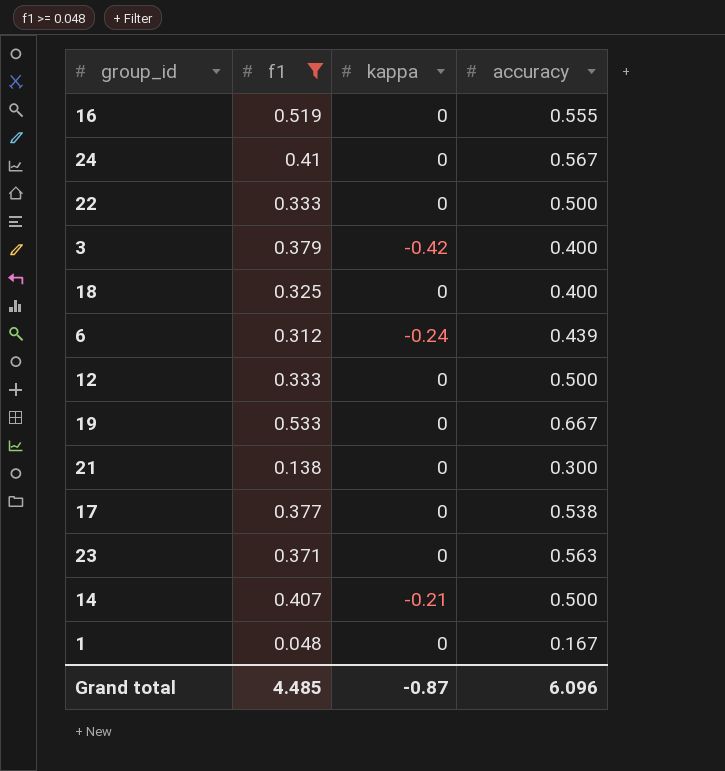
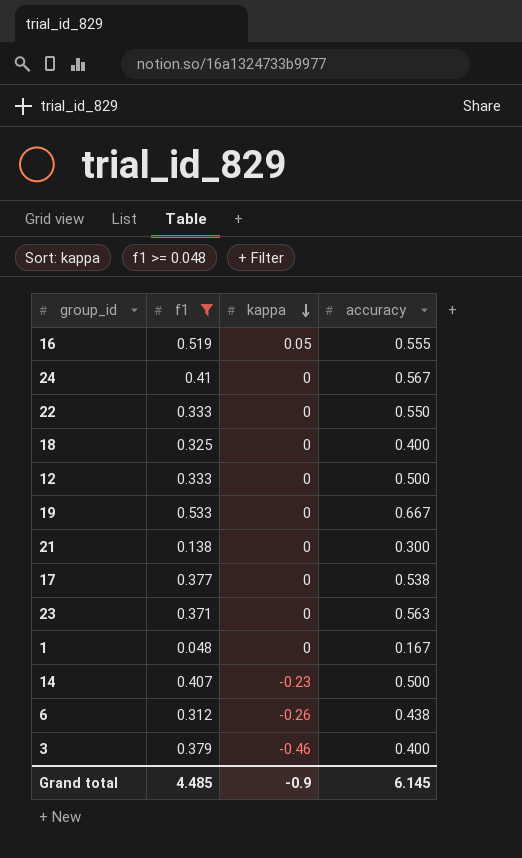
row order: none -> kappa descending
16 | kappa: 0 -> 0.05
22 | accuracy: 0.500 -> 0.550
14 | kappa: -0.21 -> -0.23
6 | kappa: -0.24 -> -0.26
6 | accuracy: 0.439 -> 0.438
3 | kappa: -0.42 -> -0.46
Grand total | kappa: -0.87 -> -0.9
Grand total | accuracy: 6.096 -> 6.145

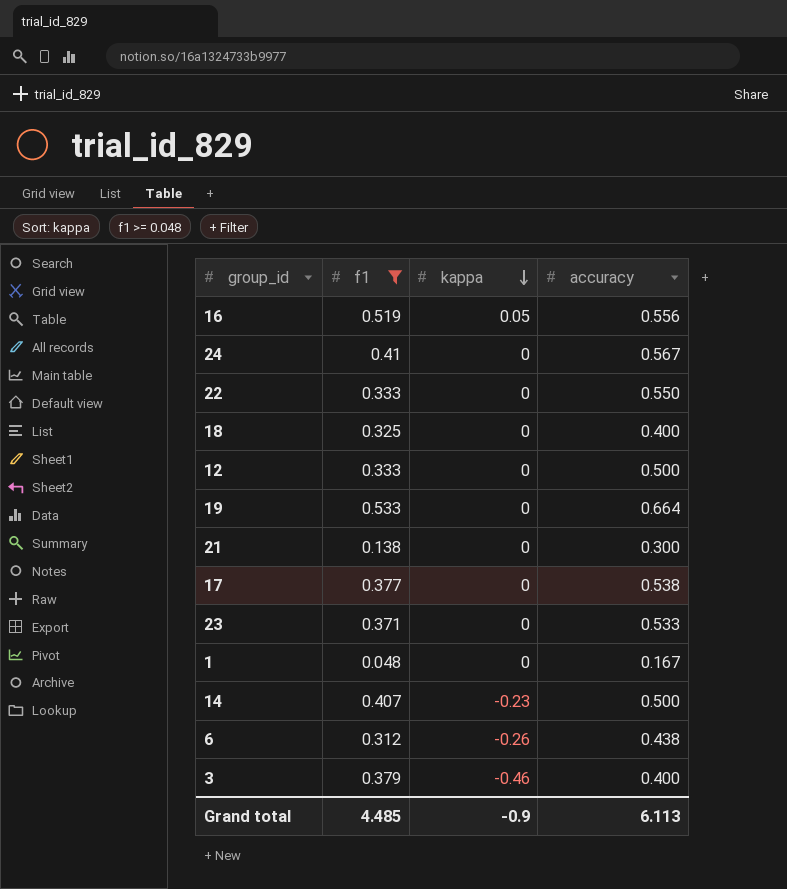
16 | accuracy: 0.555 -> 0.556
19 | accuracy: 0.667 -> 0.664
23 | accuracy: 0.563 -> 0.533
Grand total | accuracy: 6.145 -> 6.113

